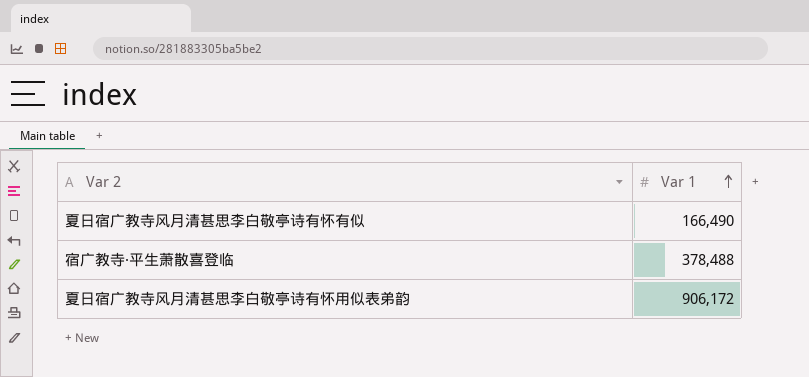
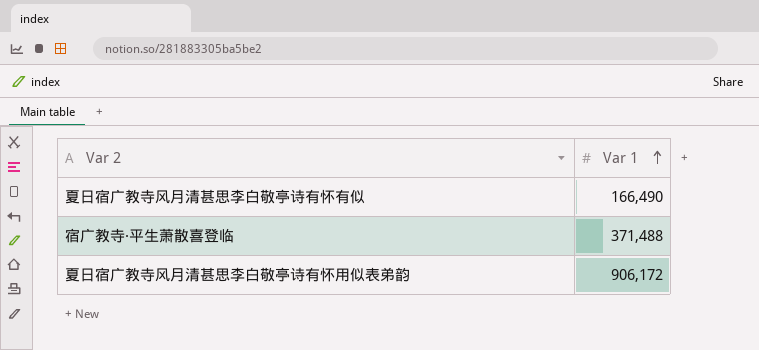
宿广教寺·平生萧散喜登临 | Var 1: 378,488 -> 371,488

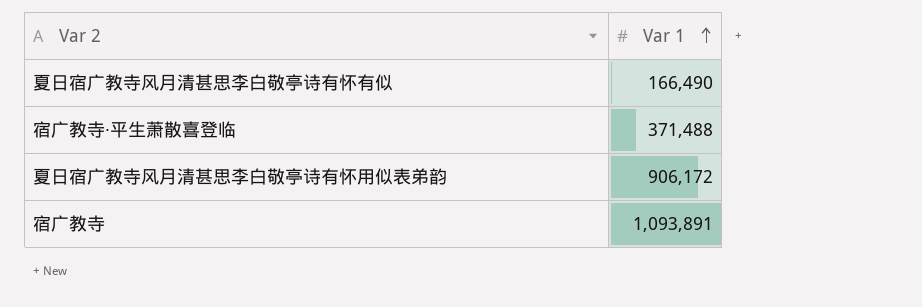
row 宿广教寺: none -> 1,093,891

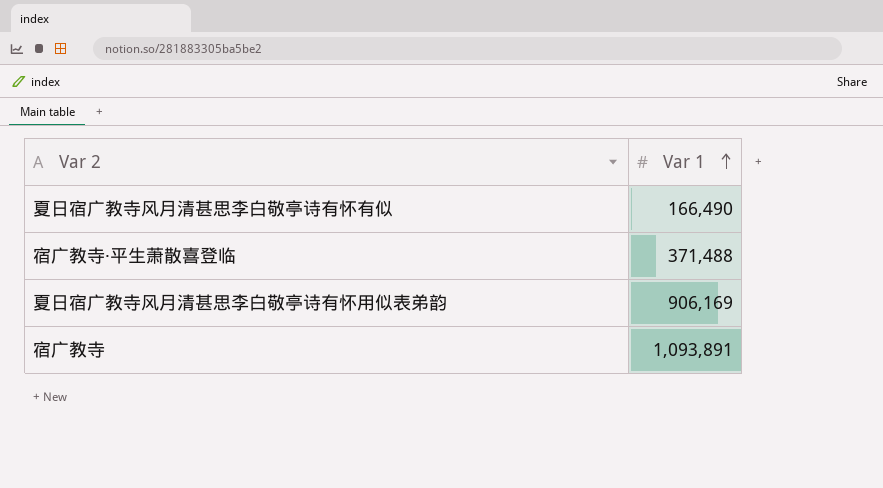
夏日宿广教寺风月清甚思李白敬亭诗有怀用似表弟韵 | Var 1: 906,172 -> 906,169

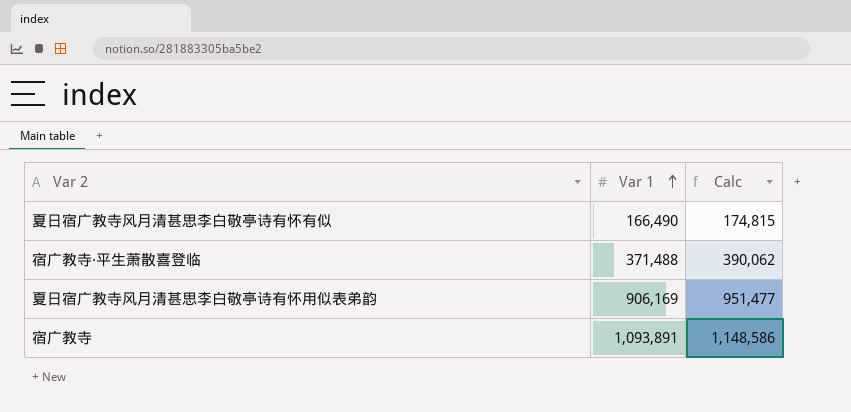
column Calc | formula: none -> [Var 1] * 1.05

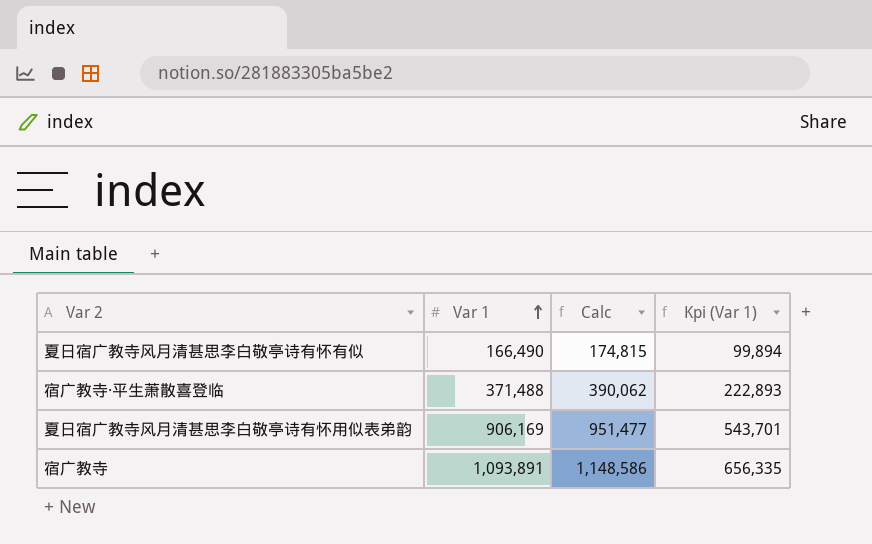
column Kpi (Var 1) | formula: none -> [Var 1] * 0.6

